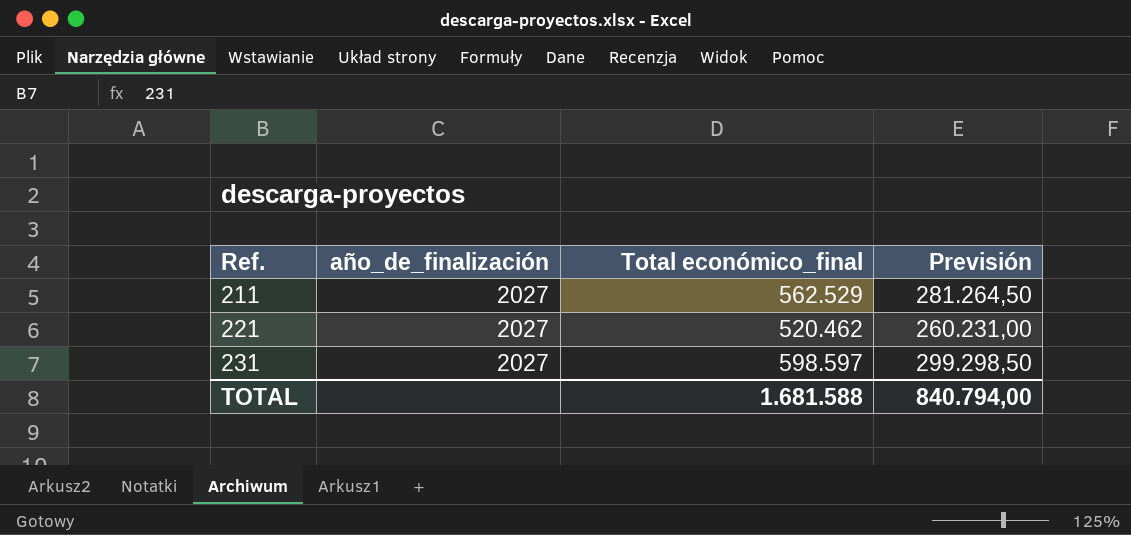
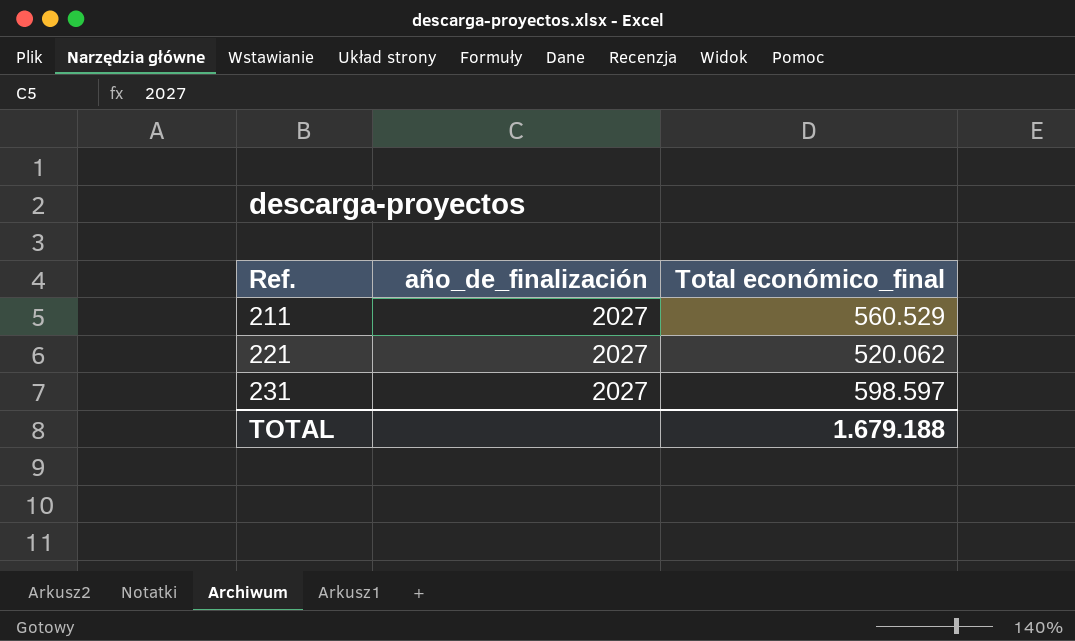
column Previsión | formula: [Total económico_final] * 0,5 -> none
211 | Total económico_final: 562.529 -> 560.529
221 | Total económico_final: 520.462 -> 520.062
TOTAL | Total económico_final: 1.681.588 -> 1.679.188

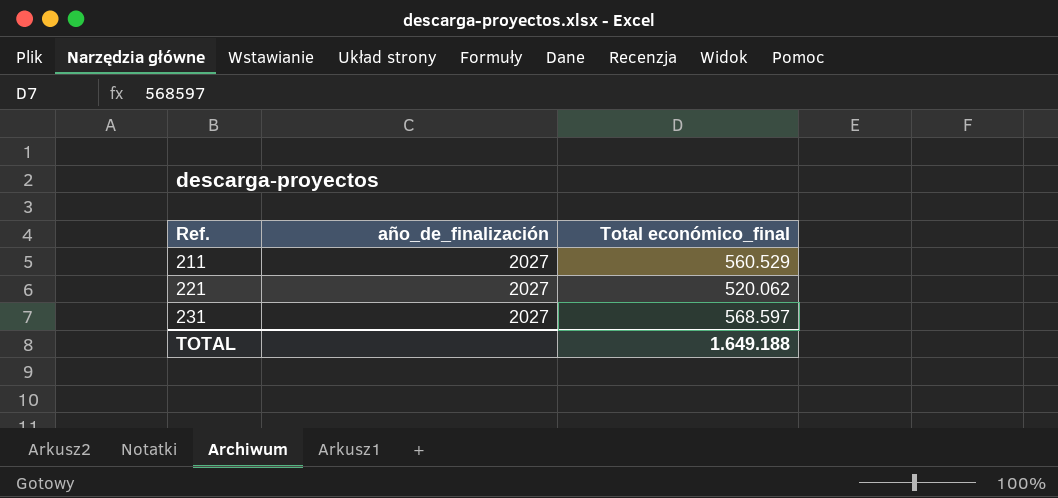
231 | Total económico_final: 598.597 -> 568.597
TOTAL | Total económico_final: 1.679.188 -> 1.649.188

